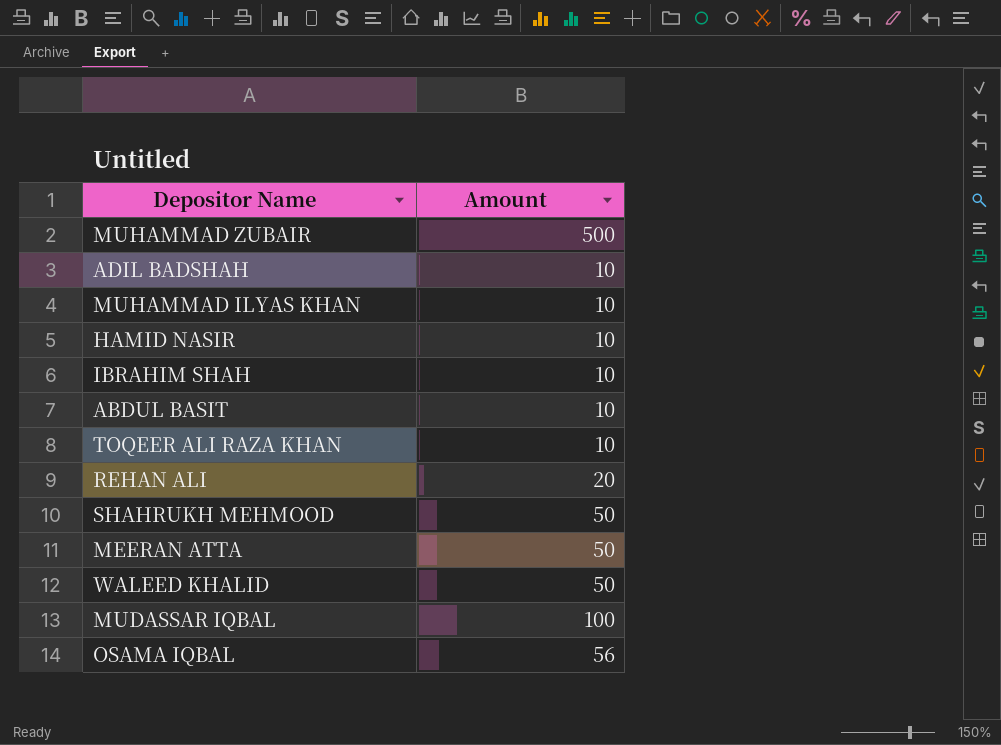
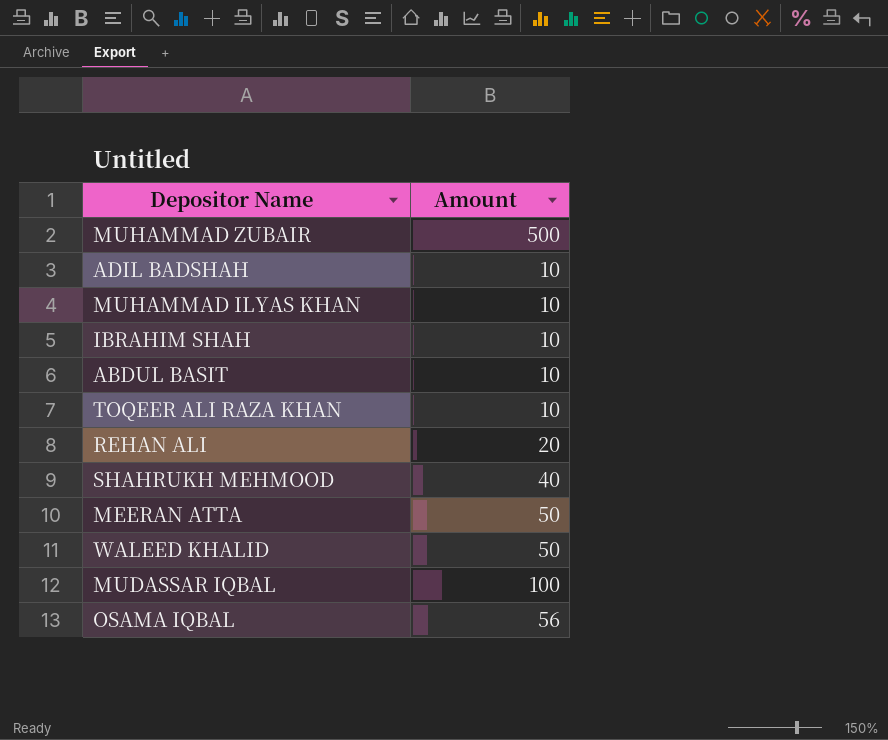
row HAMID NASIR: 10 -> none
SHAHRUKH MEHMOOD | Amount: 50 -> 40

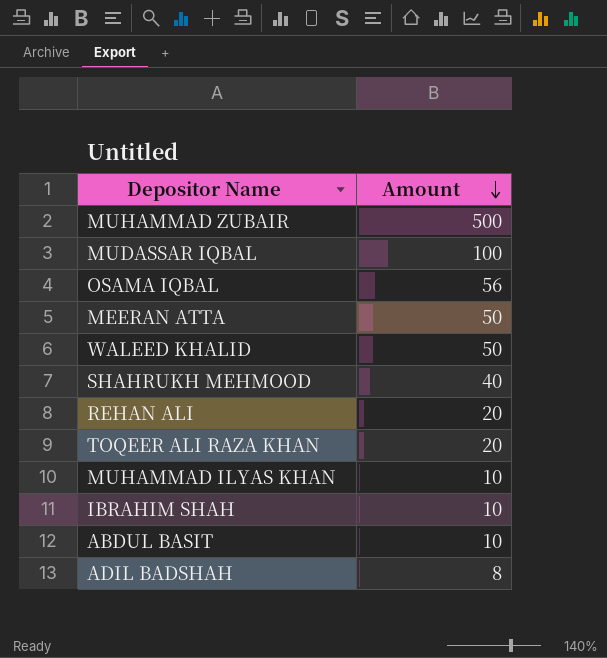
row order: none -> Amount descending
TOQEER ALI RAZA KHAN | Amount: 10 -> 20
ADIL BADSHAH | Amount: 10 -> 8

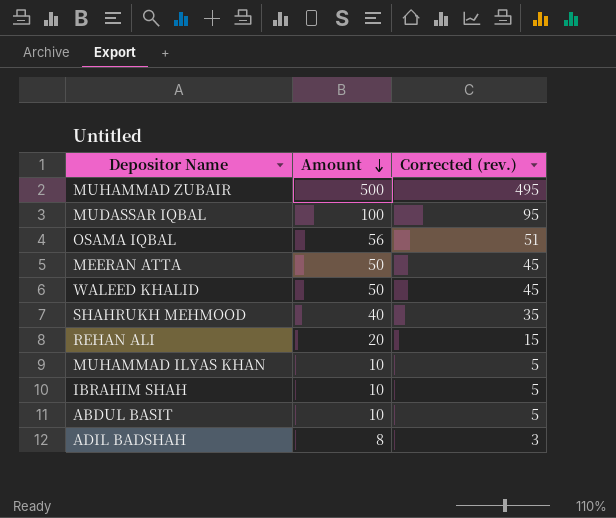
column Corrected (rev.) | formula: none -> [Amount] - 5
row TOQEER ALI RAZA KHAN: 20 -> none

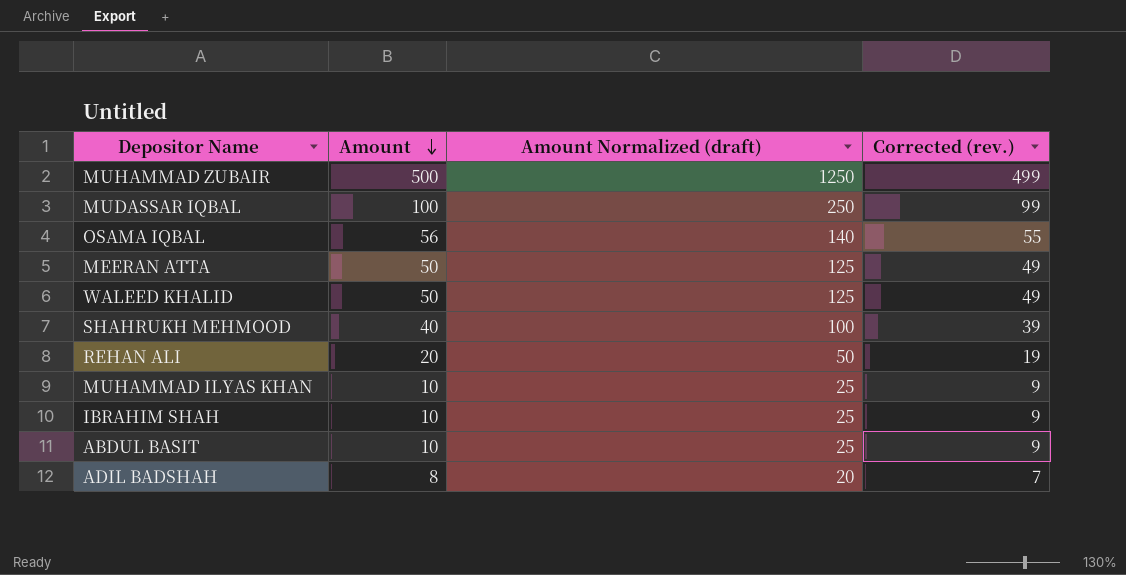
column Amount Normalized (draft) | formula: none -> [Amount] * 2.5
column Corrected (rev.) | formula: [Amount] - 5 -> [Amount] - 1

